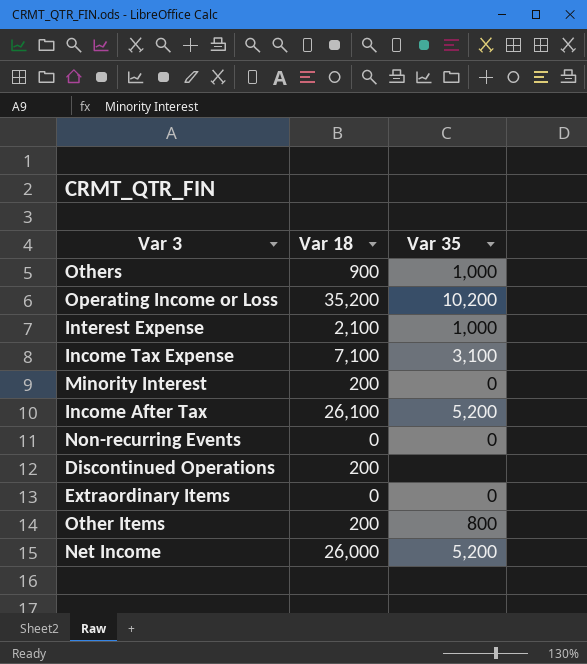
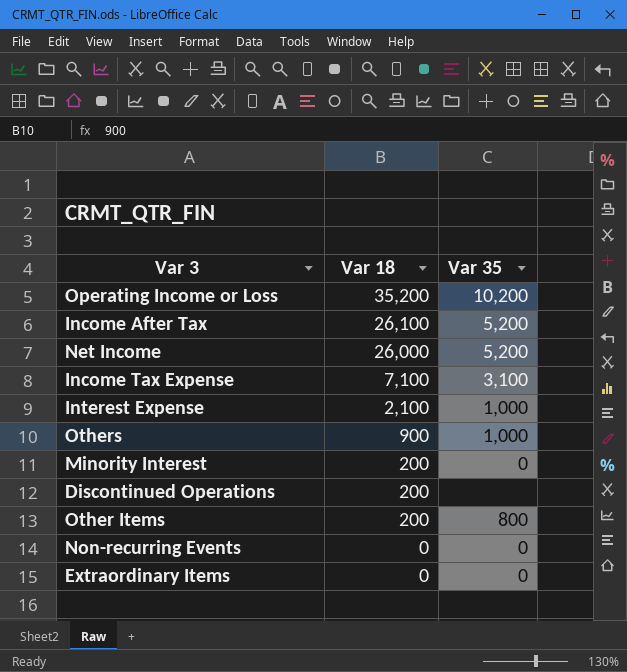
row order: none -> Var 18 descending

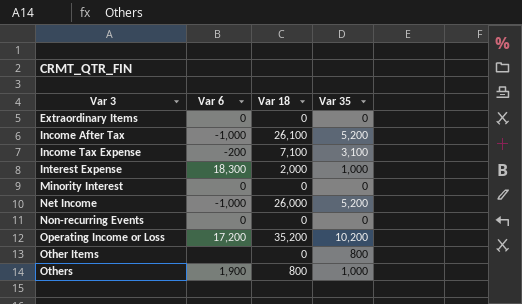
row order: Var 18 descending -> Var 3 ascending
column Var 6 | position: none -> 2
row Discontinued Operations: 200 | none -> none
Interest Expense | Var 18: 2,100 -> 2,000
Minority Interest | Var 18: 200 -> 0
Other Items | Var 18: 200 -> 0
Others | Var 18: 900 -> 800

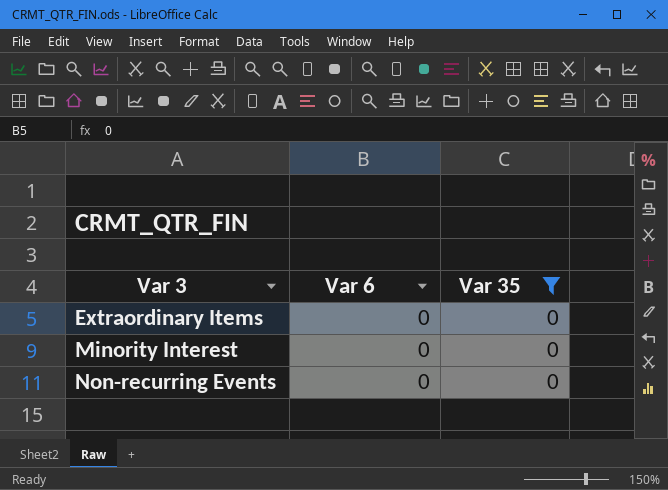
filter: none -> Var 35 = 0
column Var 18 | position: 3 -> none

